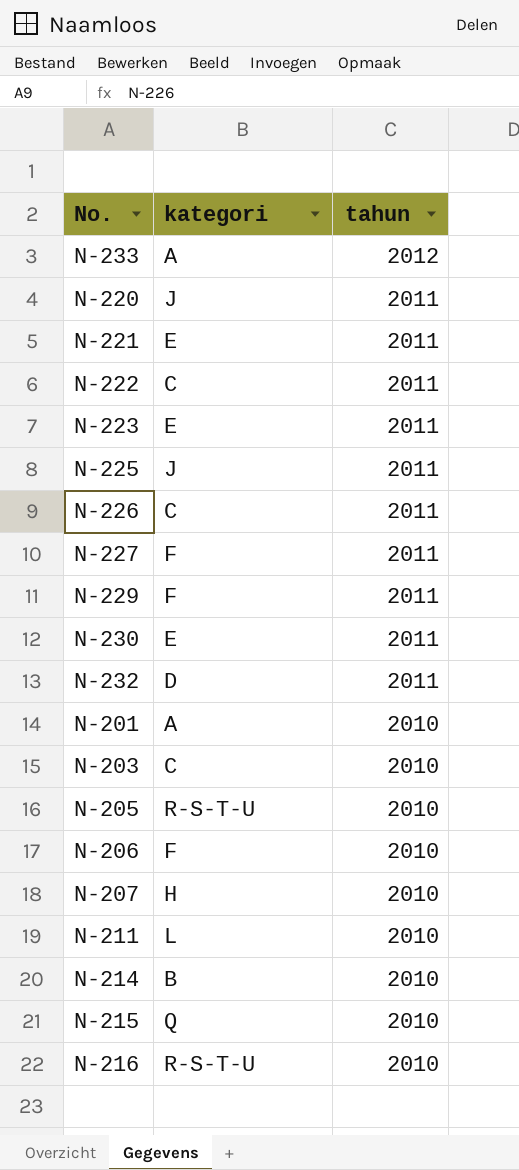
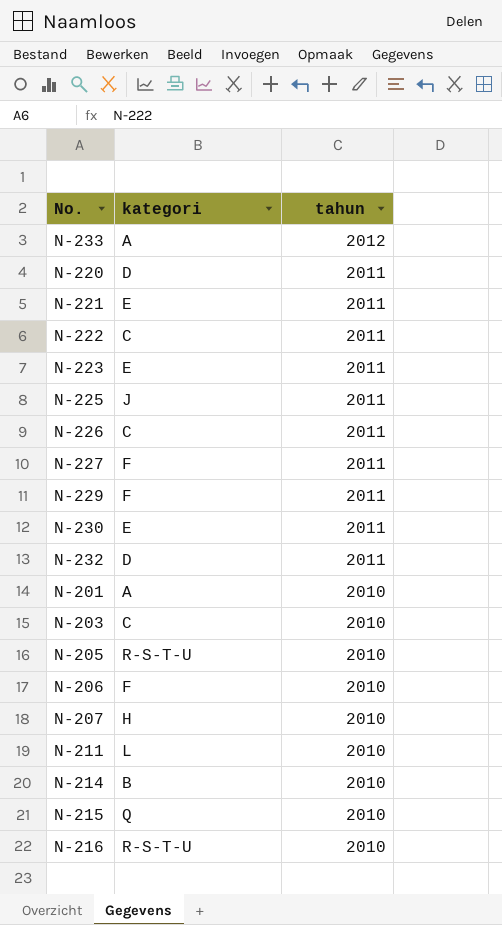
N-220 | kategori: J -> D

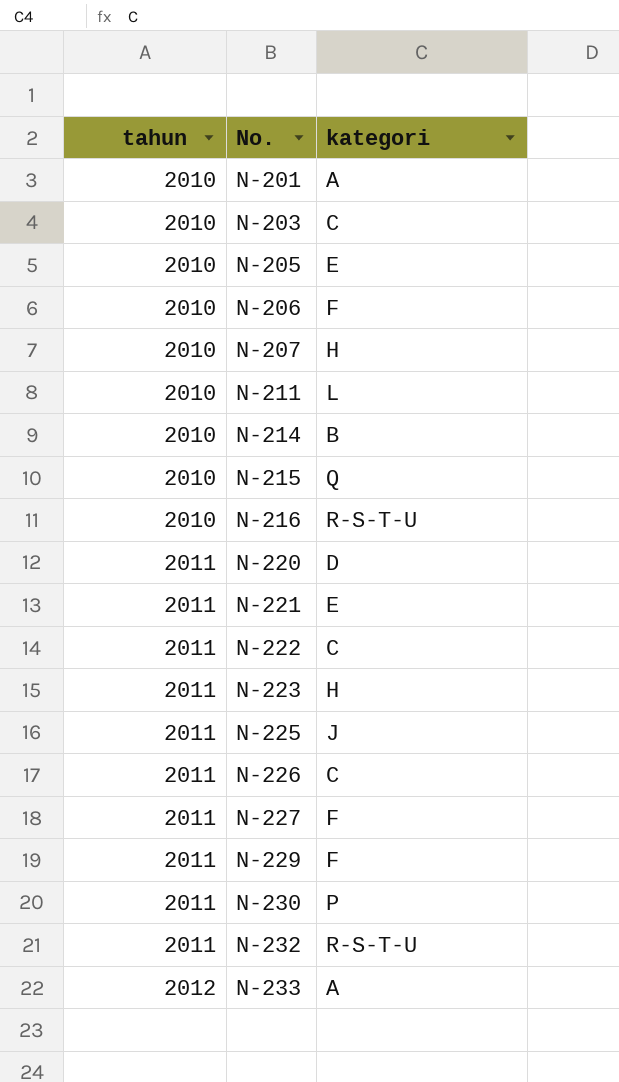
row order: tahun descending -> tahun ascending
column tahun | position: 3 -> 1
N-205 | kategori: R-S-T-U -> E
N-223 | kategori: E -> H
N-230 | kategori: E -> P
N-232 | kategori: D -> R-S-T-U

